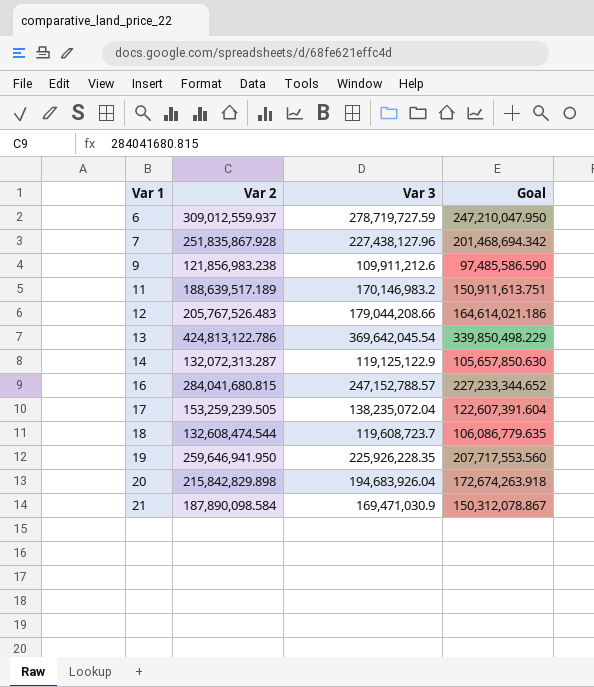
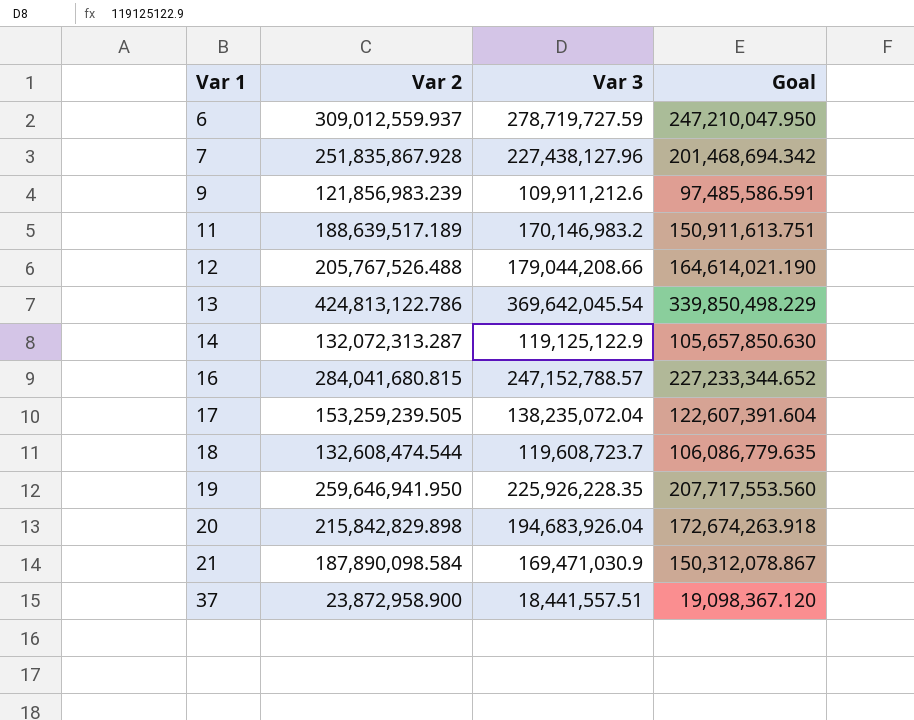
9 | Var 2: 121,856,983.238 -> 121,856,983.239
9 | Goal: 97,485,586.590 -> 97,485,586.591
12 | Var 2: 205,767,526.483 -> 205,767,526.488
12 | Goal: 164,614,021.186 -> 164,614,021.190
row 37: none -> 23,872,958.900 | 18,441,557.51 | 19,098,367.120

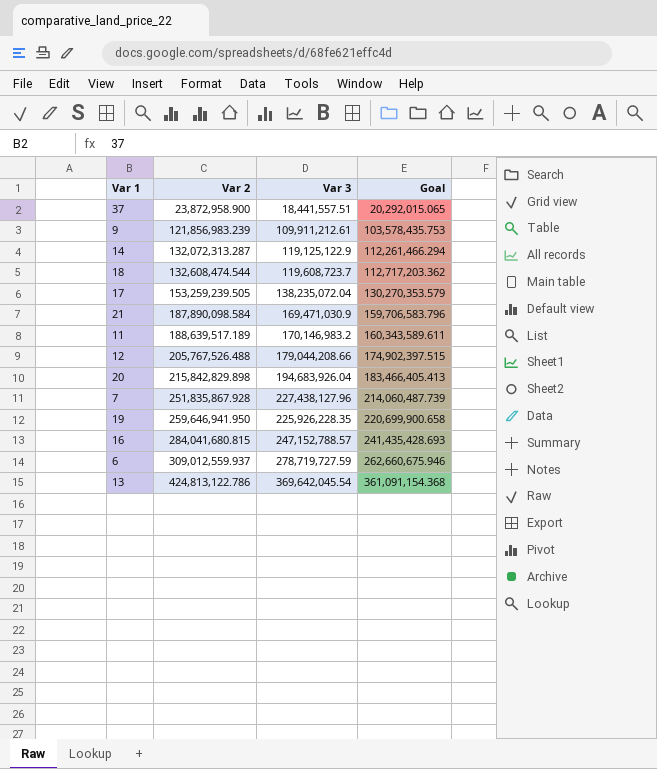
row order: Var 1 ascending -> Var 2 ascending
column Goal | formula: [Var 2] * 0.8 -> [Var 2] * 0.85
9 | Var 3: 109,911,212.6 -> 109,911,212.61

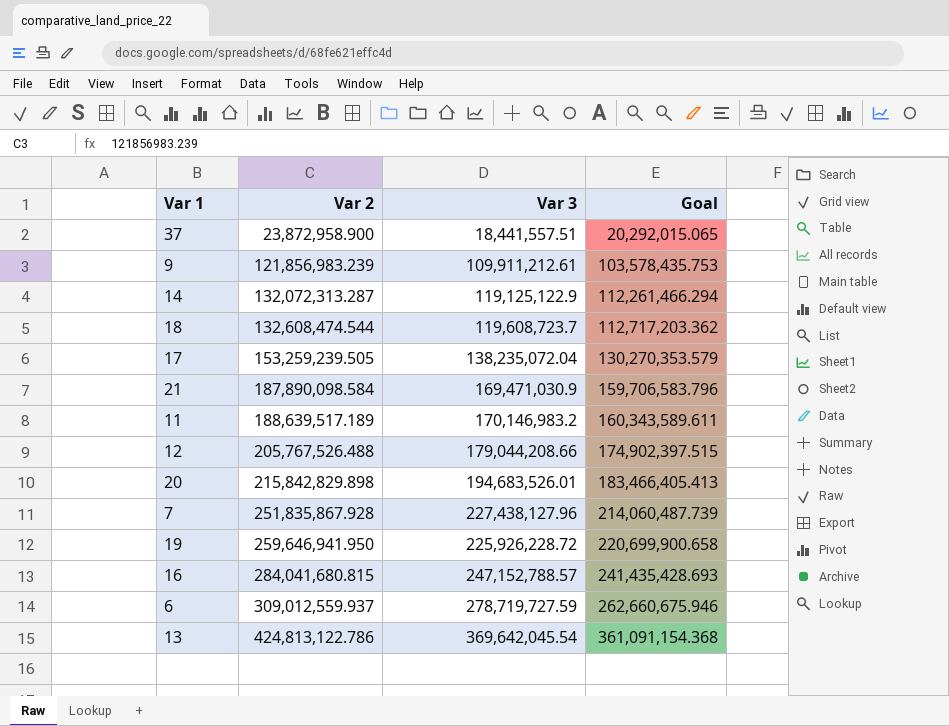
20 | Var 3: 194,683,926.04 -> 194,683,526.01
19 | Var 3: 225,926,228.35 -> 225,926,228.72

